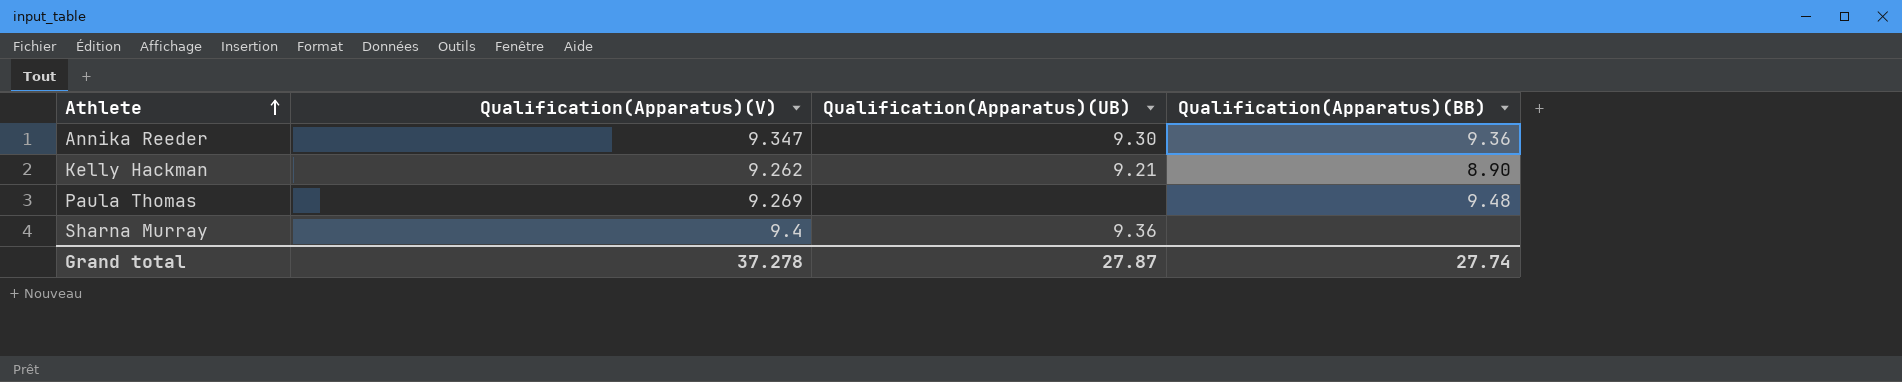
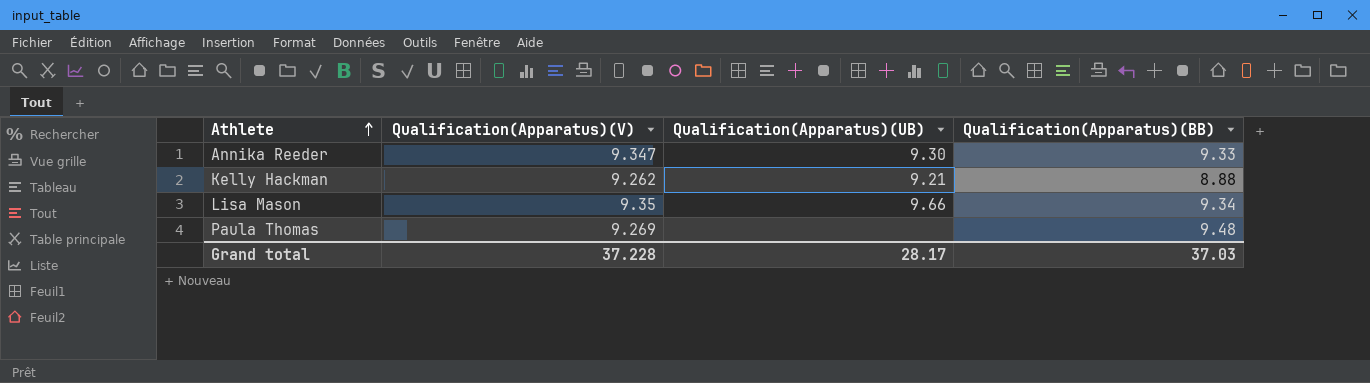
row Sharna Murray: 9.4 | 9.36 | none -> none
Annika Reeder | Qualification(Apparatus)(BB): 9.36 -> 9.33
Kelly Hackman | Qualification(Apparatus)(BB): 8.90 -> 8.88
row Lisa Mason: none -> 9.35 | 9.66 | 9.34
Grand total | Qualification(Apparatus)(V): 37.278 -> 37.228
Grand total | Qualification(Apparatus)(UB): 27.87 -> 28.17
Grand total | Qualification(Apparatus)(BB): 27.74 -> 37.03

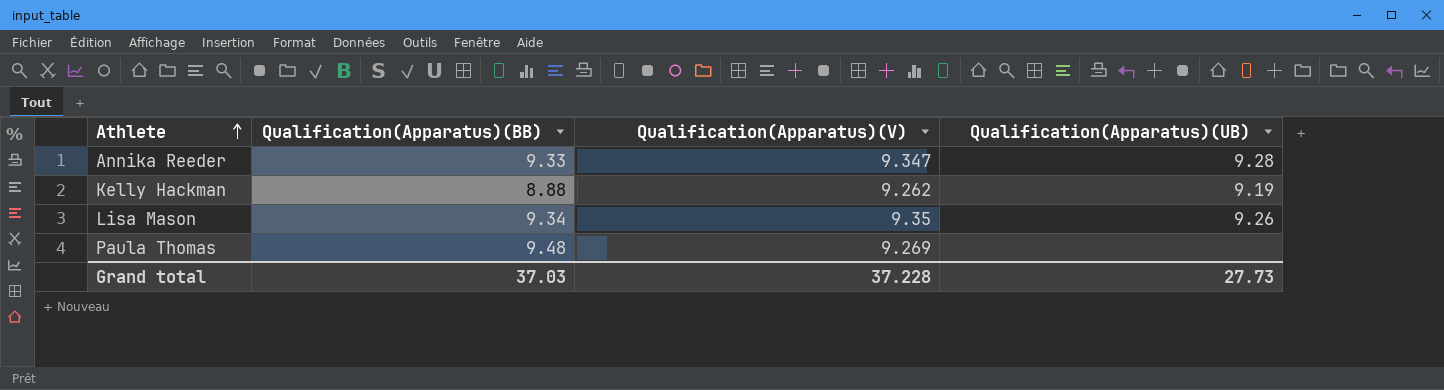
column Qualification(Apparatus)(BB) | position: 4 -> 2
Annika Reeder | Qualification(Apparatus)(UB): 9.30 -> 9.28
Kelly Hackman | Qualification(Apparatus)(UB): 9.21 -> 9.19
Lisa Mason | Qualification(Apparatus)(UB): 9.66 -> 9.26
Grand total | Qualification(Apparatus)(UB): 28.17 -> 27.73

